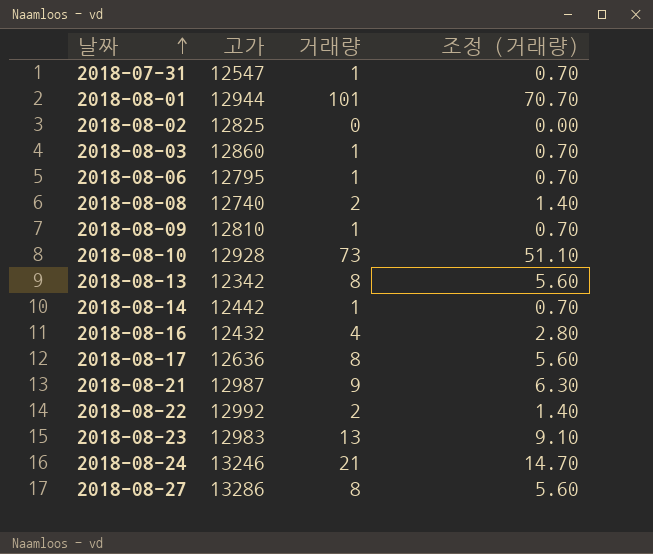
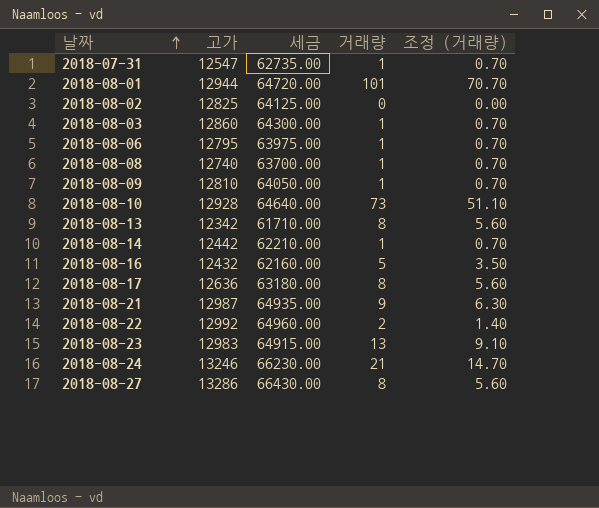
column 세금 | formula: none -> [고가] * 5
2018-08-08 | 거래량: 2 -> 1
2018-08-08 | 조정 (거래량): 1.40 -> 0.70
2018-08-16 | 거래량: 4 -> 5
2018-08-16 | 조정 (거래량): 2.80 -> 3.50

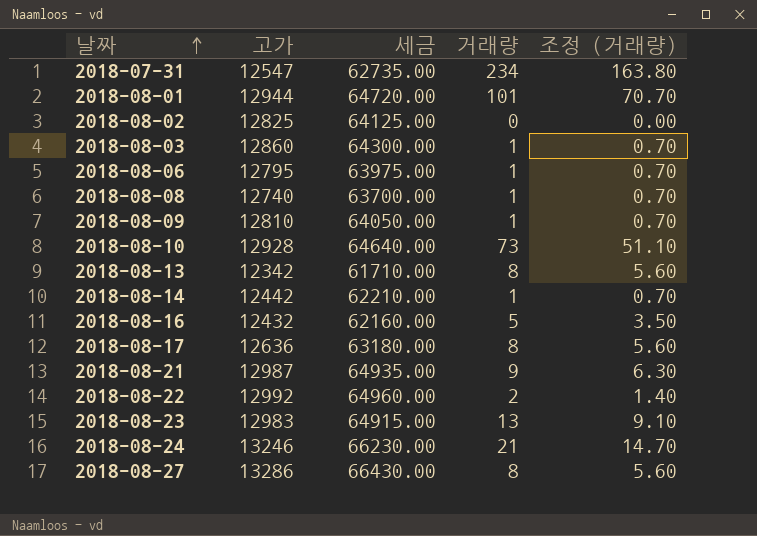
2018-07-31 | 거래량: 1 -> 234
2018-07-31 | 조정 (거래량): 0.70 -> 163.80

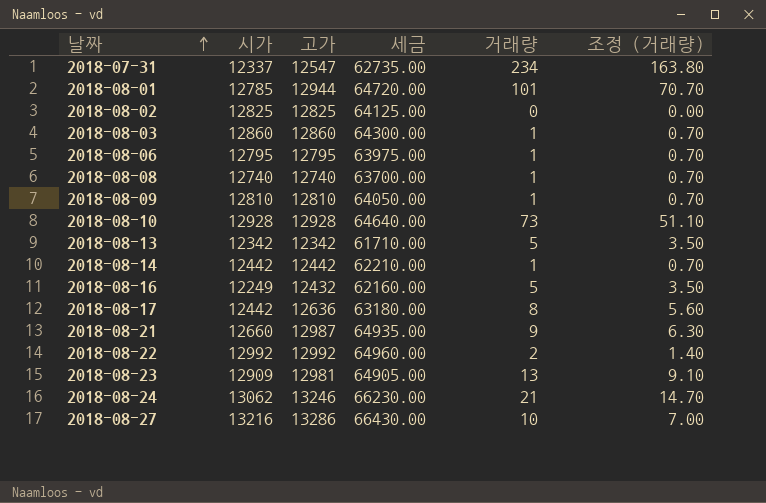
column 시가 | position: none -> 2
2018-08-13 | 거래량: 8 -> 5
2018-08-13 | 조정 (거래량): 5.60 -> 3.50
2018-08-23 | 고가: 12983 -> 12981
2018-08-23 | 세금: 64915.00 -> 64905.00
2018-08-27 | 거래량: 8 -> 10
2018-08-27 | 조정 (거래량): 5.60 -> 7.00

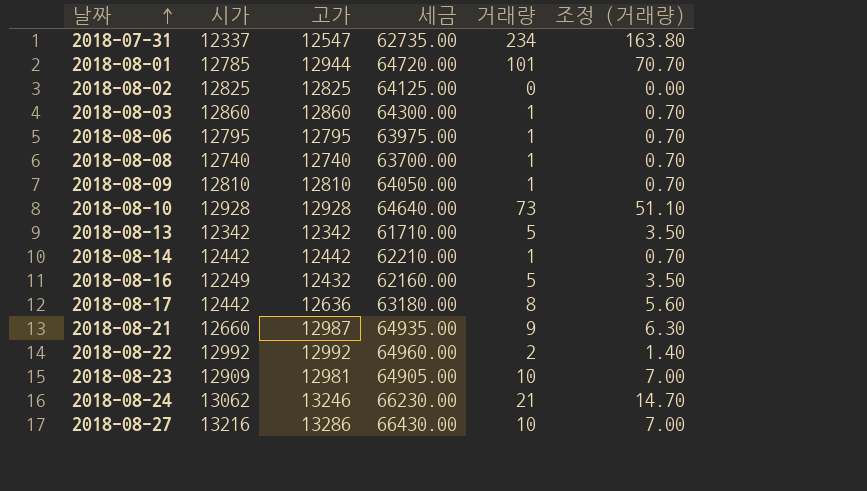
2018-08-23 | 거래량: 13 -> 10
2018-08-23 | 조정 (거래량): 9.10 -> 7.00

